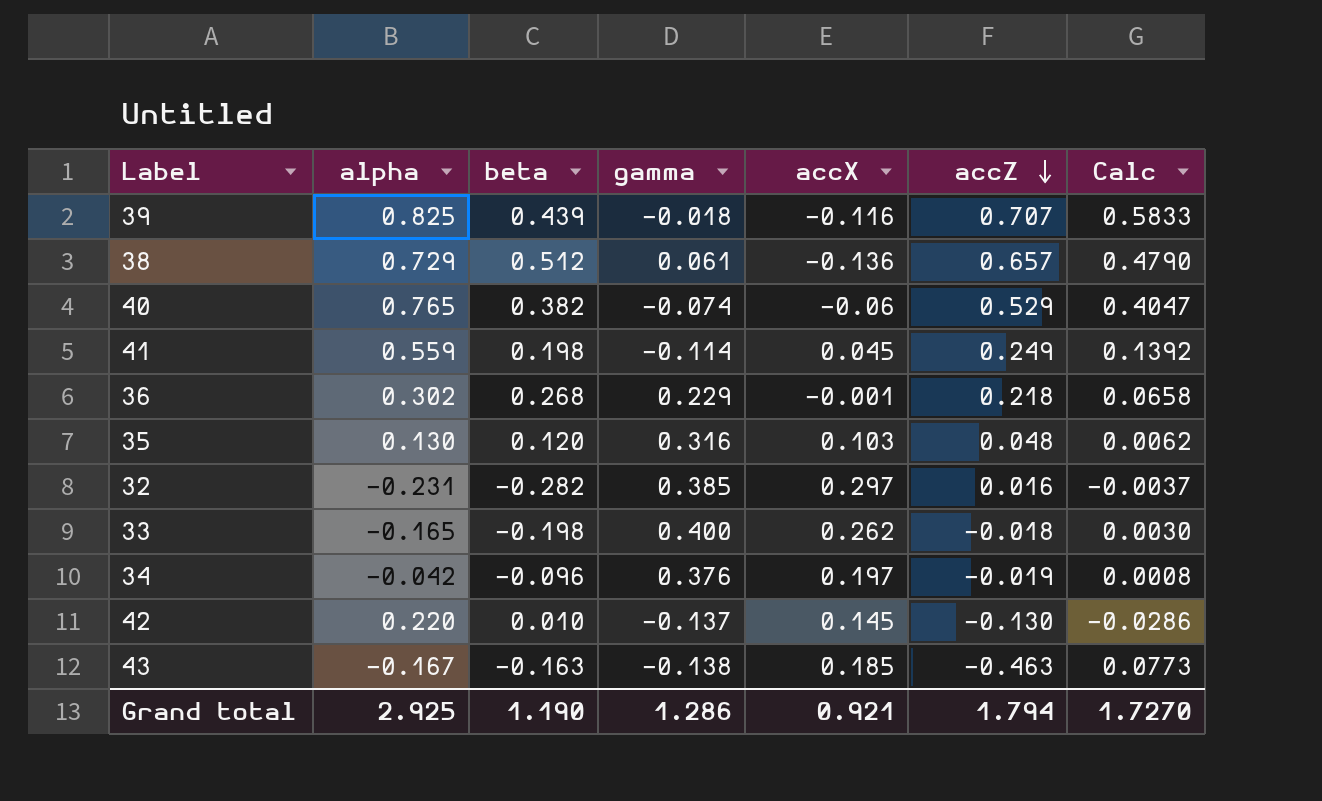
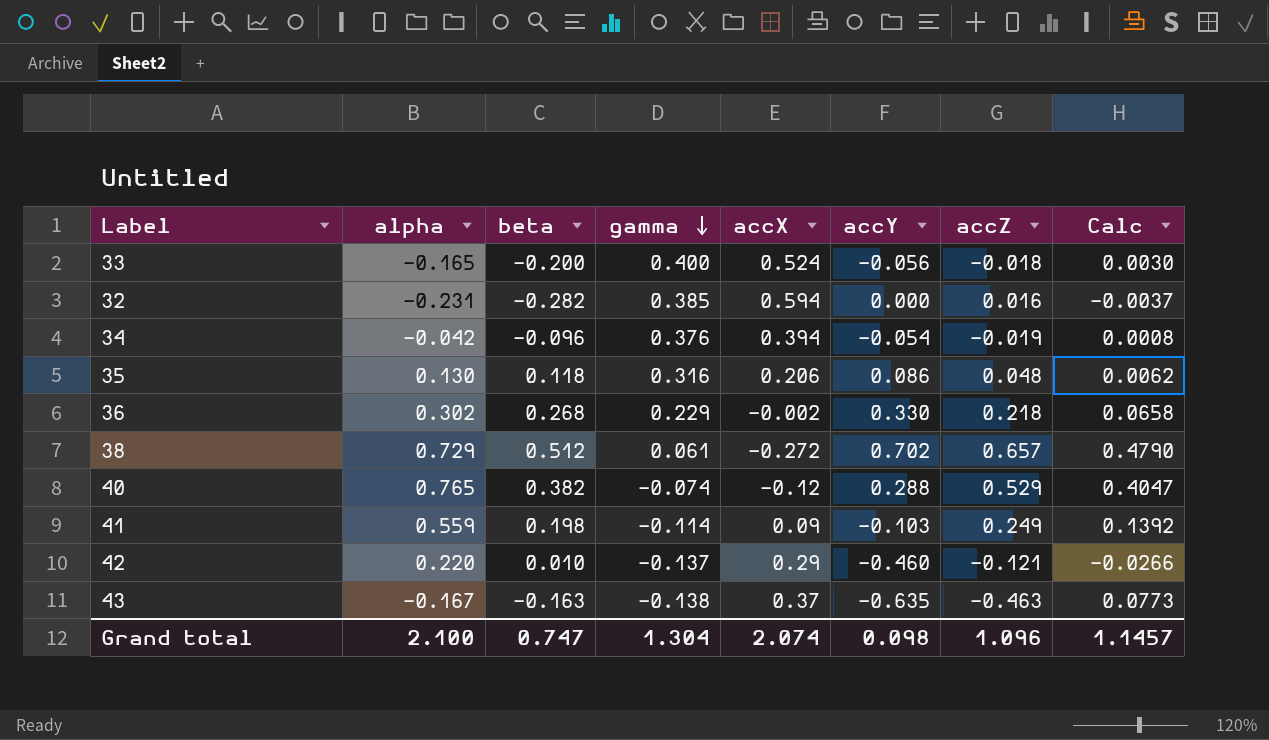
row order: accZ descending -> gamma descending
column accY | position: none -> 6
row 39: 0.825 | 0.439 | -0.018 | -0.116 | 0.707 | 0.5833 -> none
33 | beta: -0.198 -> -0.200
33 | accX: 0.262 -> 0.524
32 | accX: 0.297 -> 0.594
34 | accX: 0.197 -> 0.394
35 | beta: 0.120 -> 0.118
35 | accX: 0.103 -> 0.206
36 | accX: -0.001 -> -0.002
38 | accX: -0.136 -> -0.272
40 | accX: -0.06 -> -0.12
41 | accX: 0.045 -> 0.09
42 | accX: 0.145 -> 0.29
42 | accZ: -0.130 -> -0.121
42 | Calc: -0.0286 -> -0.0266
43 | accX: 0.185 -> 0.37
Grand total | alpha: 2.925 -> 2.100
Grand total | beta: 1.190 -> 0.747
Grand total | gamma: 1.286 -> 1.304
Grand total | accX: 0.921 -> 2.074
Grand total | accZ: 1.794 -> 1.096
Grand total | Calc: 1.7270 -> 1.1457

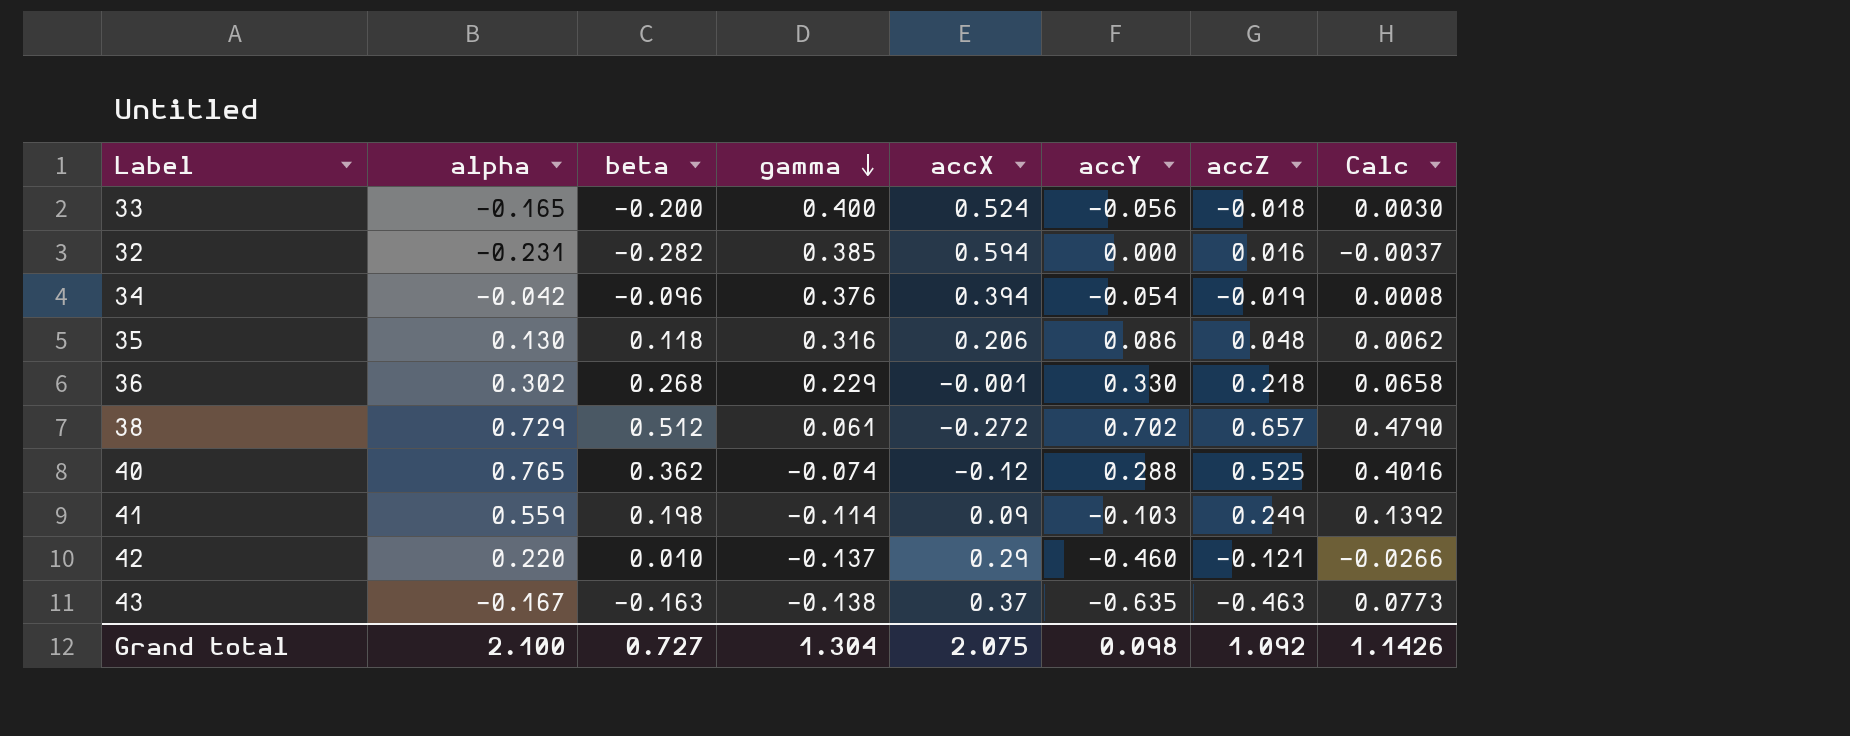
36 | accX: -0.002 -> -0.001
40 | beta: 0.382 -> 0.362
40 | accZ: 0.529 -> 0.525
40 | Calc: 0.4047 -> 0.4016
Grand total | beta: 0.747 -> 0.727
Grand total | accX: 2.074 -> 2.075
Grand total | accZ: 1.096 -> 1.092
Grand total | Calc: 1.1457 -> 1.1426

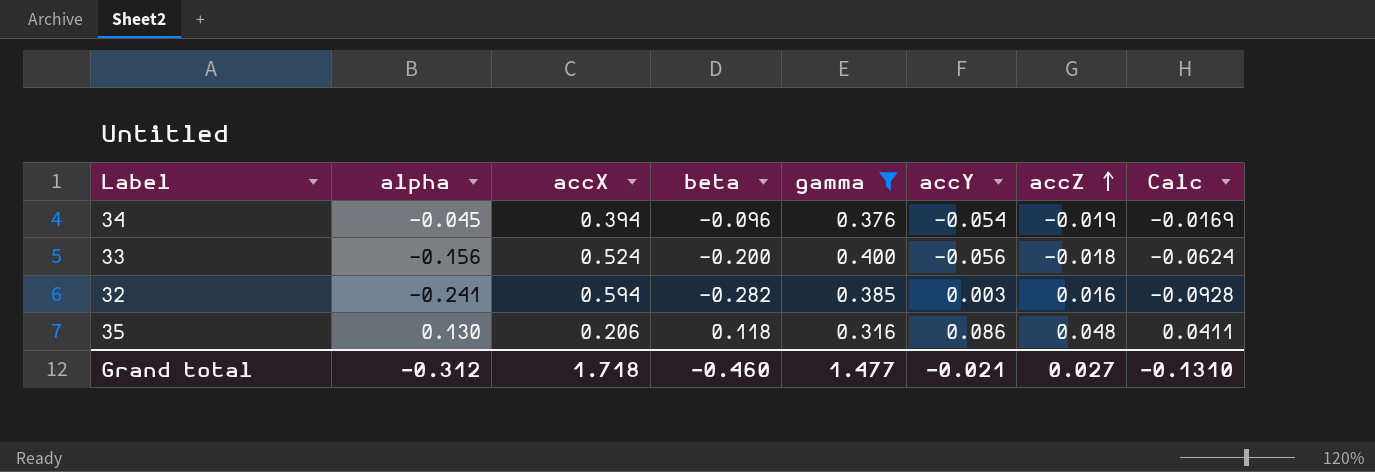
filter: none -> gamma >= 0.316
row order: gamma descending -> accZ ascending
column accX | position: 5 -> 3
column Calc | formula: [alpha] * [accZ] -> [alpha] * [gamma]
34 | alpha: -0.042 -> -0.045
33 | alpha: -0.165 -> -0.156
32 | alpha: -0.231 -> -0.241
32 | accY: 0.000 -> 0.003
Grand total | alpha: 2.100 -> -0.312
Grand total | accX: 2.075 -> 1.718
Grand total | beta: 0.727 -> -0.460
Grand total | gamma: 1.304 -> 1.477
Grand total | accY: 0.098 -> -0.021
Grand total | accZ: 1.092 -> 0.027
Grand total | Calc: 1.1426 -> -0.1310

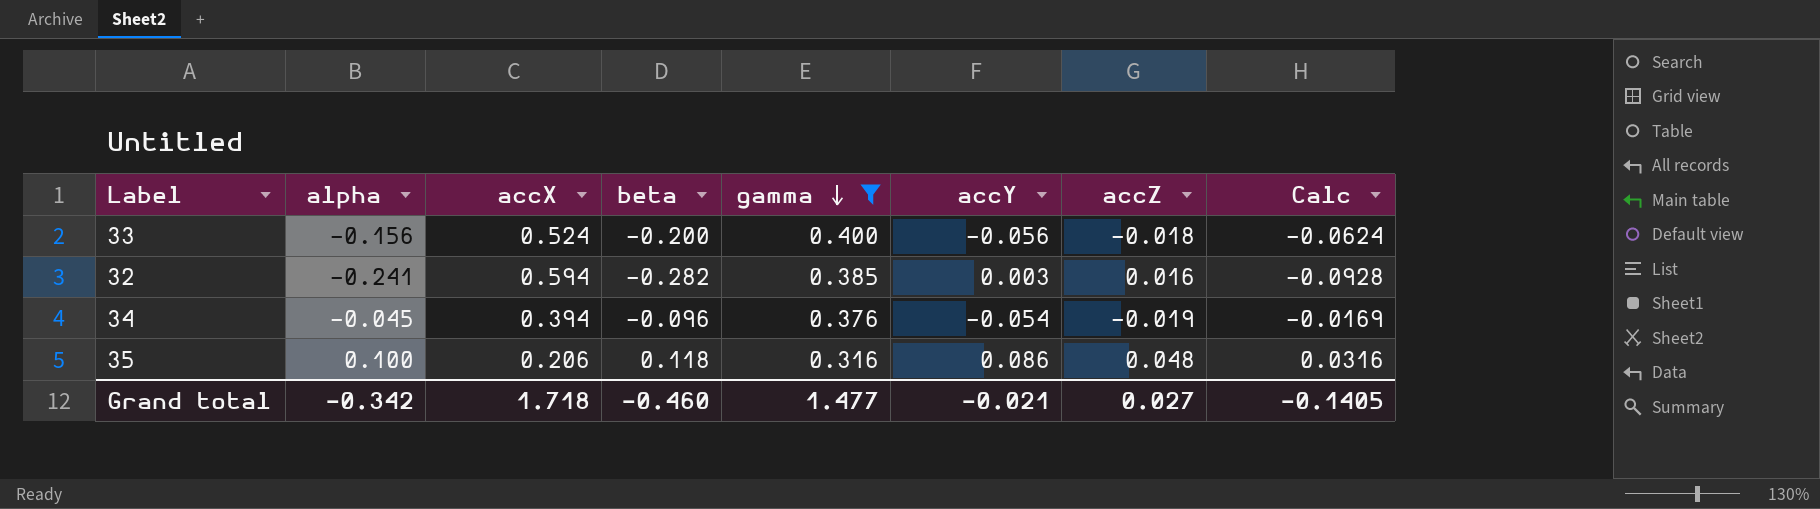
row order: accZ ascending -> gamma descending
35 | alpha: 0.130 -> 0.100
35 | Calc: 0.0411 -> 0.0316
Grand total | alpha: -0.312 -> -0.342
Grand total | Calc: -0.1310 -> -0.1405

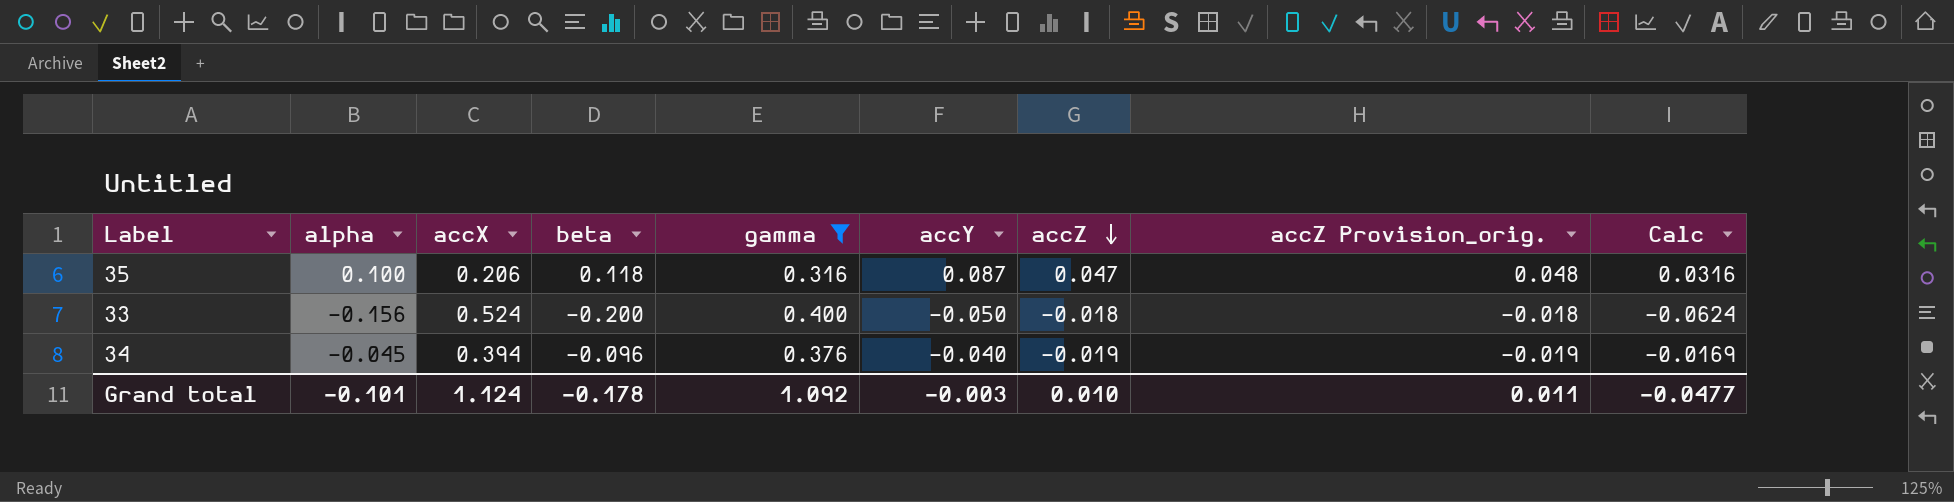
row order: gamma descending -> accZ descending
column accZ Provision_orig. | formula: none -> [accZ] * 1.02
row 32: -0.241 | 0.594 | -0.282 | 0.385 | 0.003 | 0.016 | -0.0928 -> none
35 | accY: 0.086 -> 0.087
35 | accZ: 0.048 -> 0.047
33 | accY: -0.056 -> -0.050
34 | accY: -0.054 -> -0.040
Grand total | alpha: -0.342 -> -0.101
Grand total | accX: 1.718 -> 1.124
Grand total | beta: -0.460 -> -0.178
Grand total | gamma: 1.477 -> 1.092
Grand total | accY: -0.021 -> -0.003
Grand total | accZ: 0.027 -> 0.010
Grand total | Calc: -0.1405 -> -0.0477

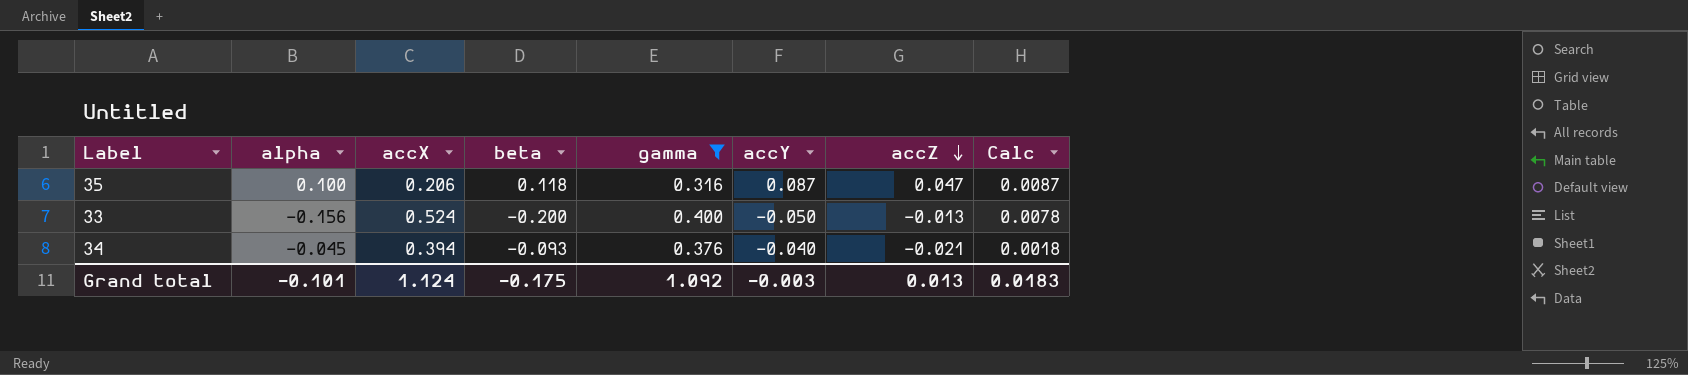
column accZ Provision_orig. | formula: [accZ] * 1.02 -> none
column Calc | formula: [alpha] * [gamma] -> [alpha] * [accY]
33 | accZ: -0.018 -> -0.013
34 | beta: -0.096 -> -0.093
34 | accZ: -0.019 -> -0.021
Grand total | beta: -0.178 -> -0.175
Grand total | accZ: 0.010 -> 0.013
Grand total | Calc: -0.0477 -> 0.0183

